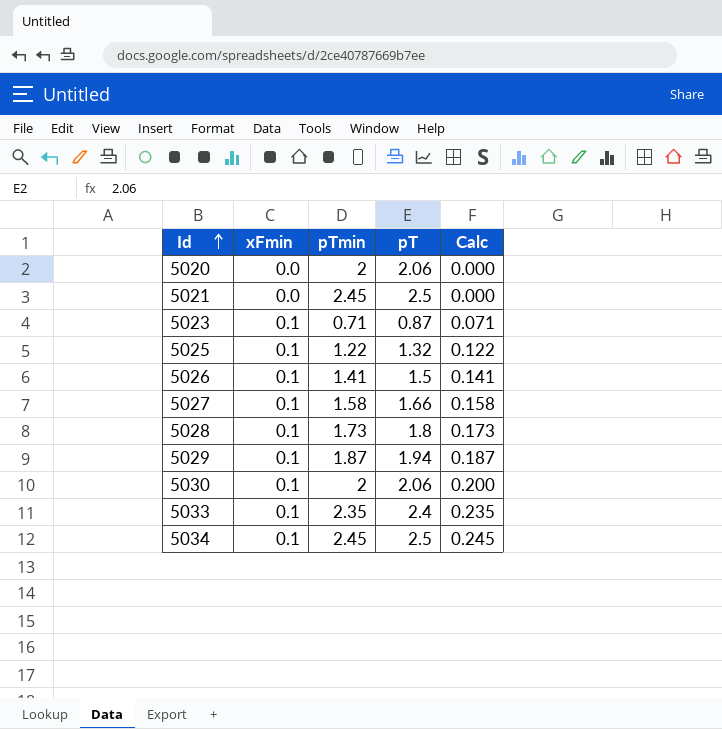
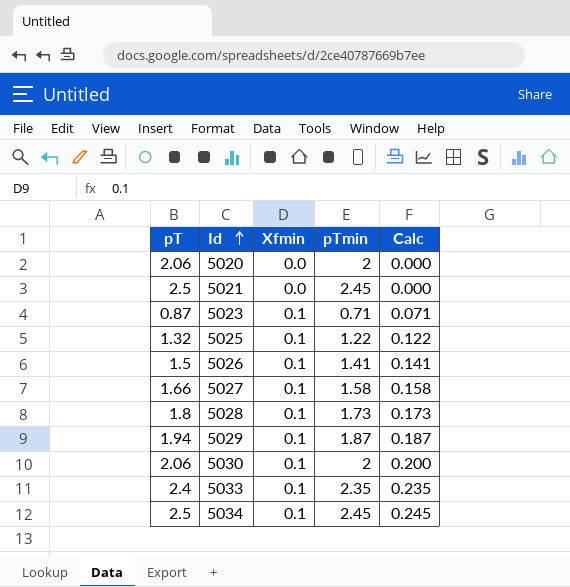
column pT | position: 4 -> 1
column name: xFmin -> Xfmin

